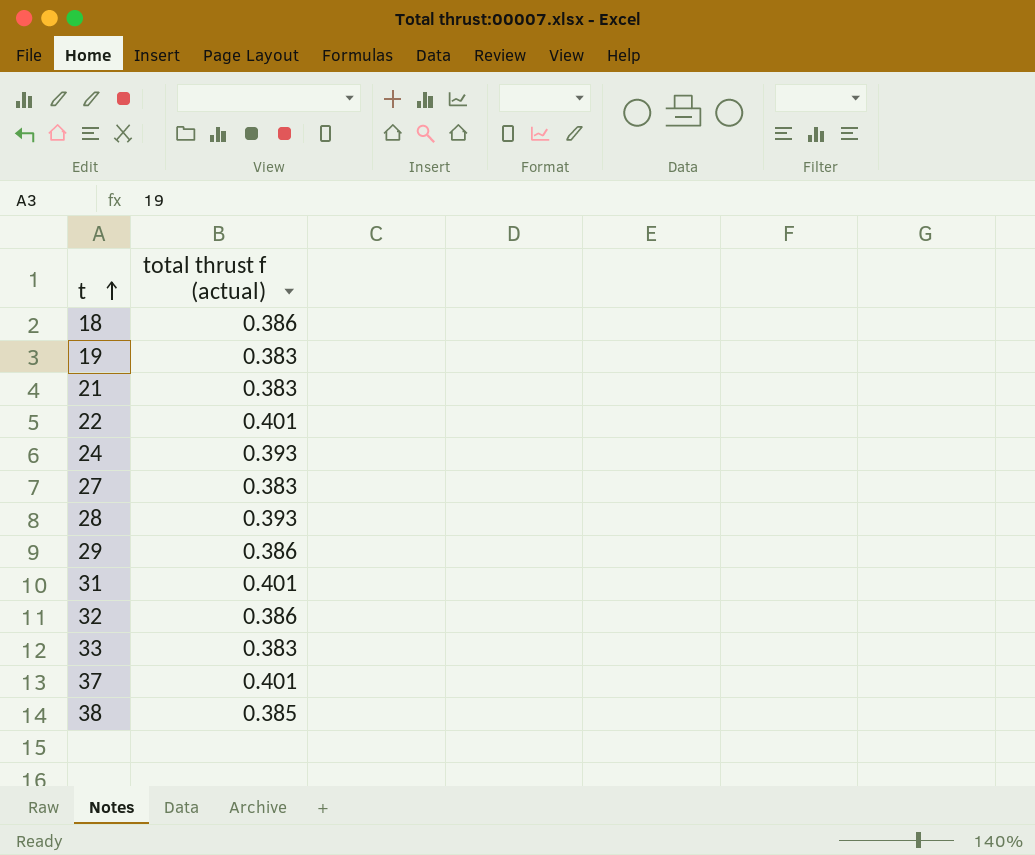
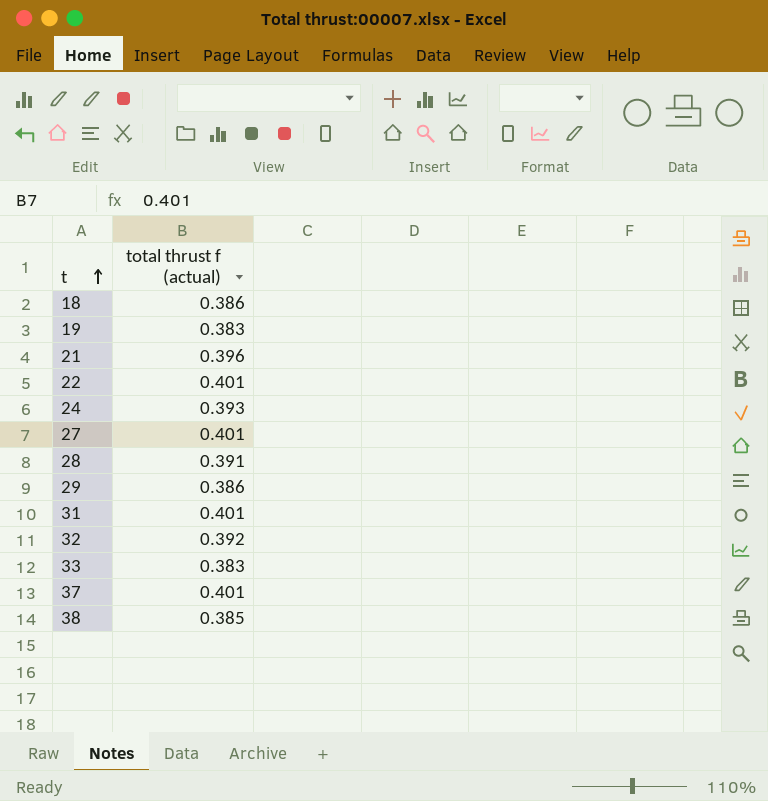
21 | total thrust f (actual): 0.383 -> 0.396
27 | total thrust f (actual): 0.383 -> 0.401
28 | total thrust f (actual): 0.393 -> 0.391
32 | total thrust f (actual): 0.386 -> 0.392

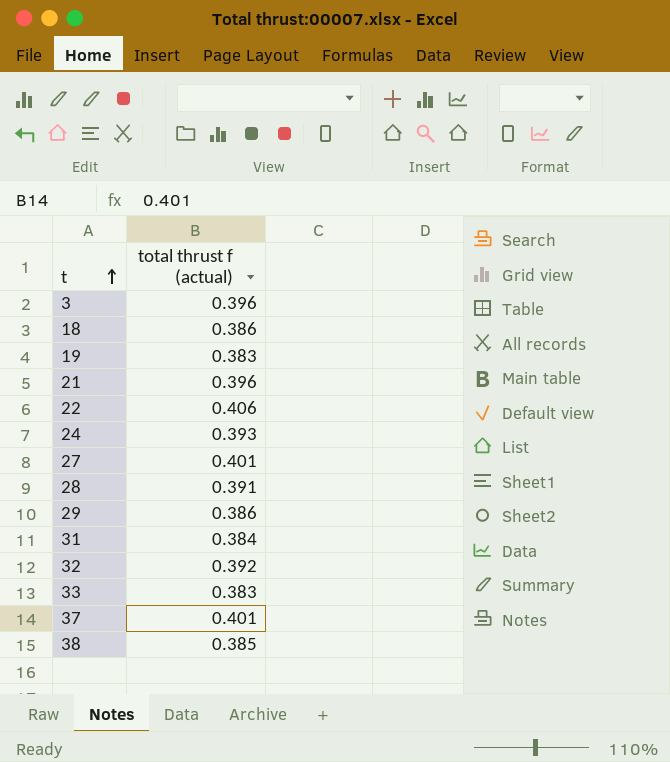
row 3: none -> 0.396
22 | total thrust f (actual): 0.401 -> 0.406
31 | total thrust f (actual): 0.401 -> 0.384

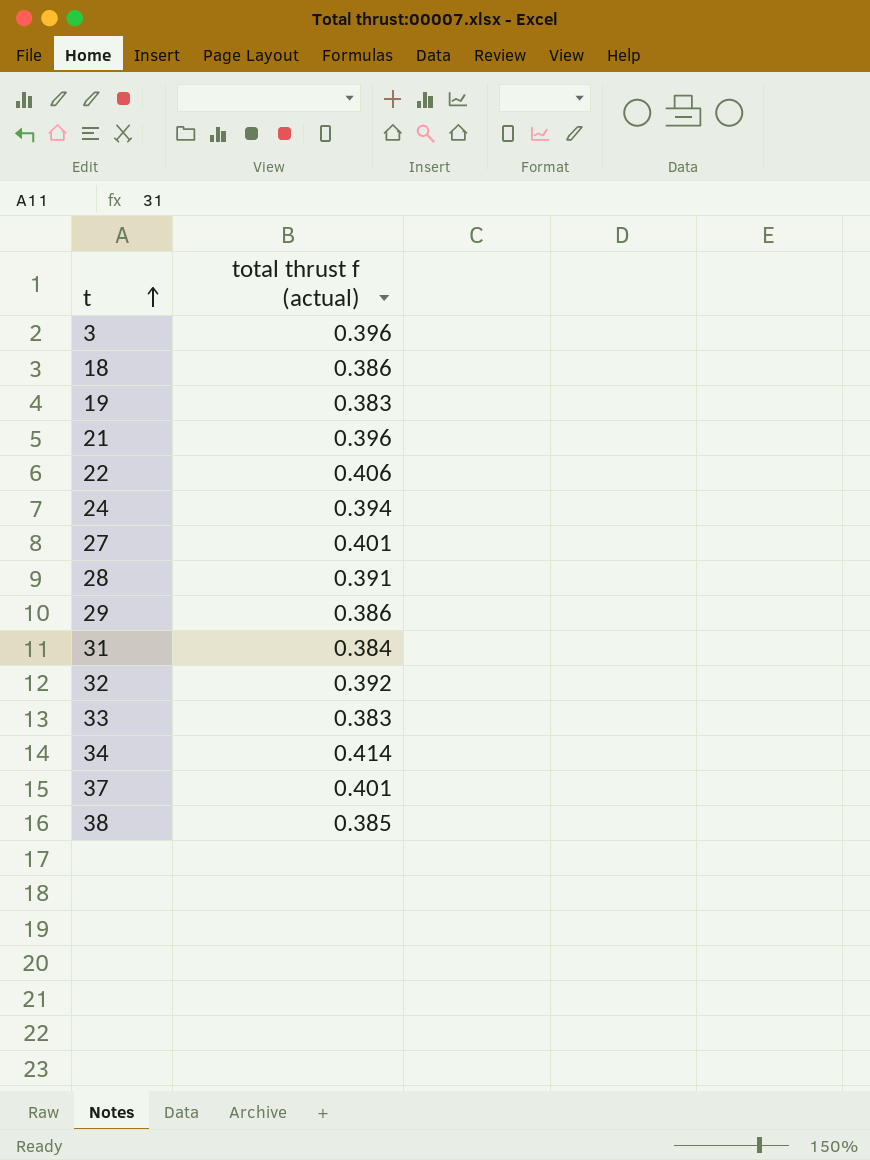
24 | total thrust f (actual): 0.393 -> 0.394
row 34: none -> 0.414

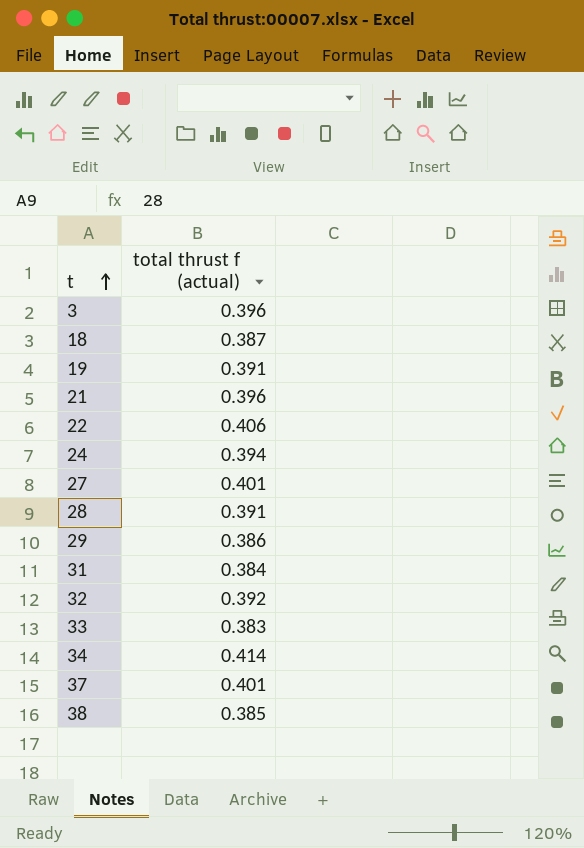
18 | total thrust f (actual): 0.386 -> 0.387
19 | total thrust f (actual): 0.383 -> 0.391

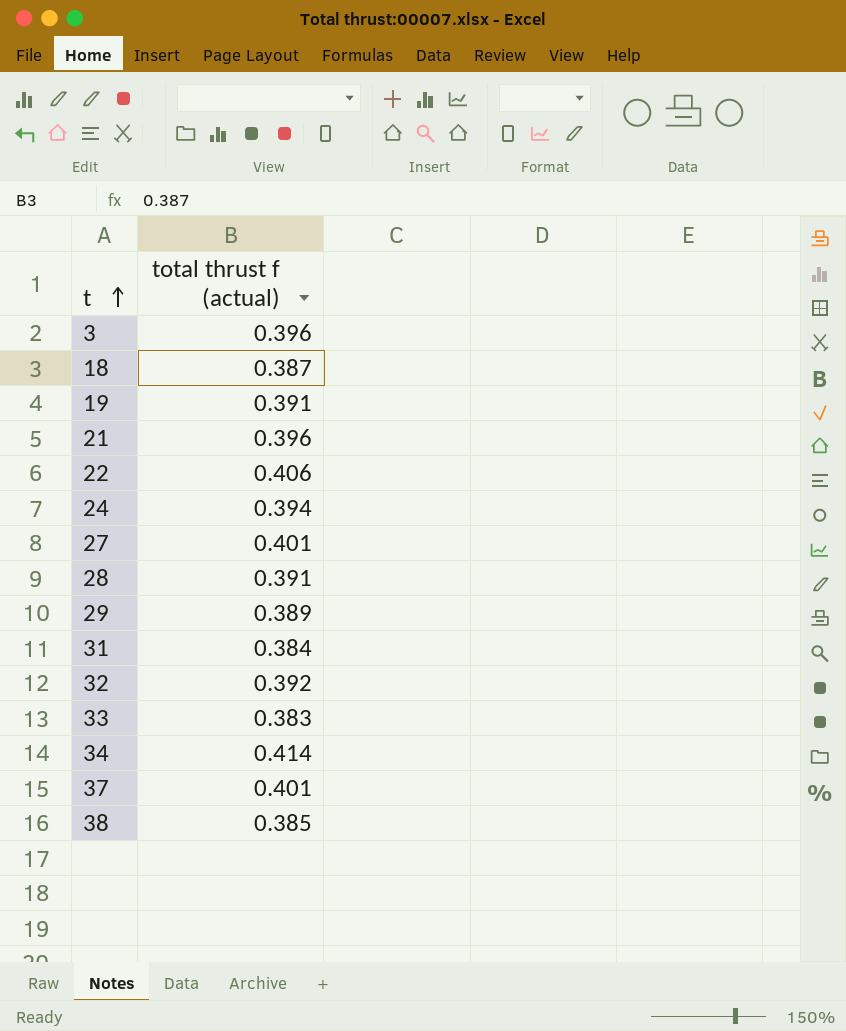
29 | total thrust f (actual): 0.386 -> 0.389

